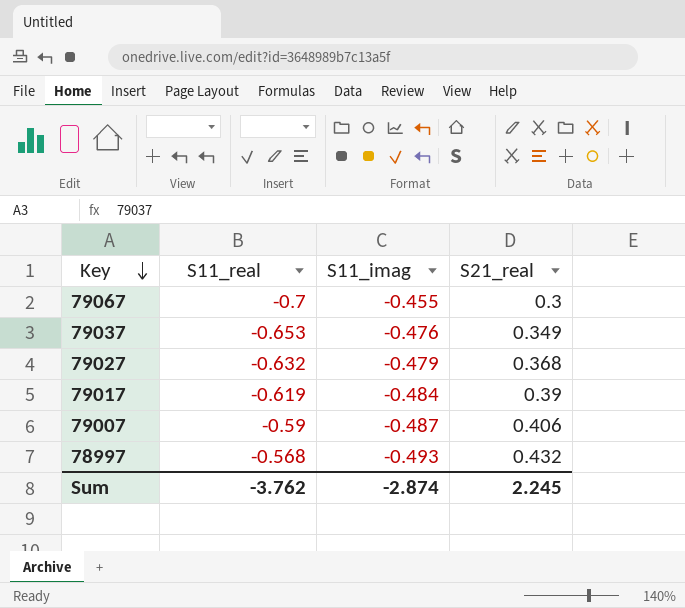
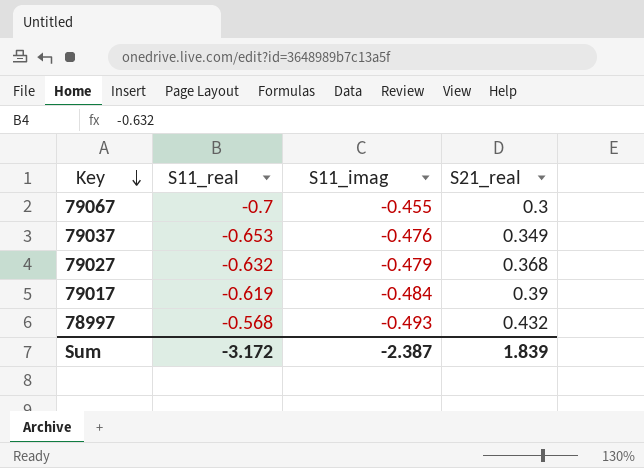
row 79007: -0.59 | -0.487 | 0.406 -> none
Sum | S11_real: -3.762 -> -3.172
Sum | S11_imag: -2.874 -> -2.387
Sum | S21_real: 2.245 -> 1.839

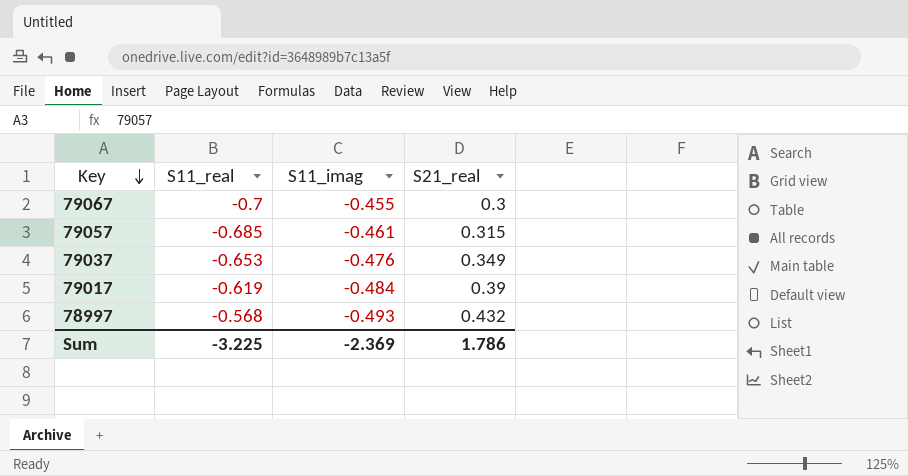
row 79027: -0.632 | -0.479 | 0.368 -> none
row 79057: none -> -0.685 | -0.461 | 0.315
Sum | S11_real: -3.172 -> -3.225
Sum | S11_imag: -2.387 -> -2.369
Sum | S21_real: 1.839 -> 1.786

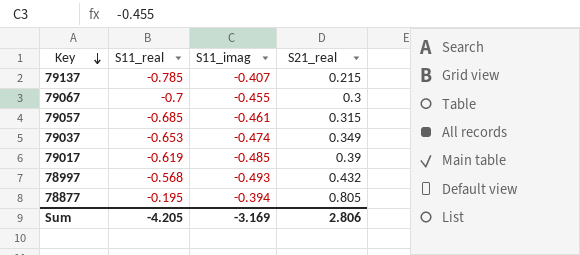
row 79137: none -> -0.785 | -0.407 | 0.215
79037 | S11_imag: -0.476 -> -0.474
79017 | S11_imag: -0.484 -> -0.485
row 78877: none -> -0.195 | -0.394 | 0.805
Sum | S11_real: -3.225 -> -4.205
Sum | S11_imag: -2.369 -> -3.169
Sum | S21_real: 1.786 -> 2.806

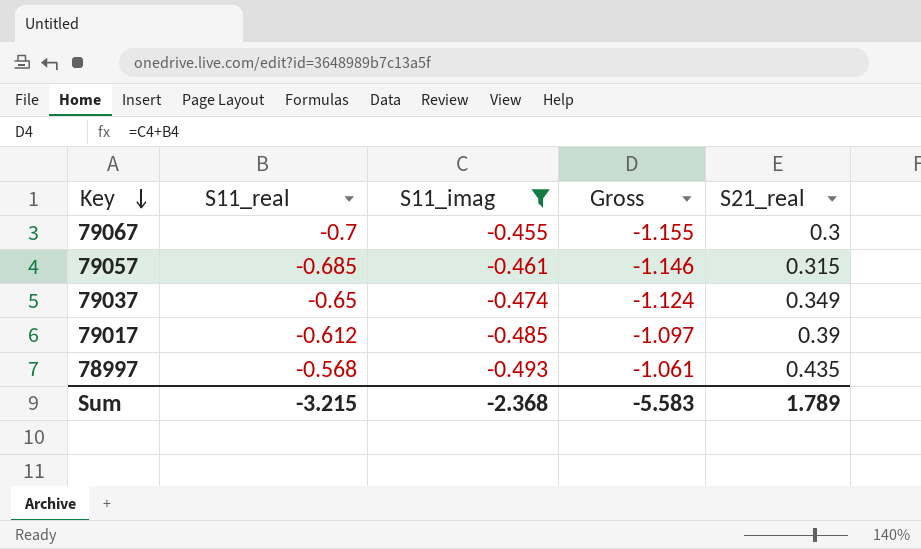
filter: none -> S11_imag <= -0.455
column Gross | formula: none -> [S11_real] + [S11_imag]
79037 | S11_real: -0.653 -> -0.65
79017 | S11_real: -0.619 -> -0.612
78997 | S21_real: 0.432 -> 0.435
Sum | S11_real: -4.205 -> -3.215
Sum | S11_imag: -3.169 -> -2.368
Sum | S21_real: 2.806 -> 1.789

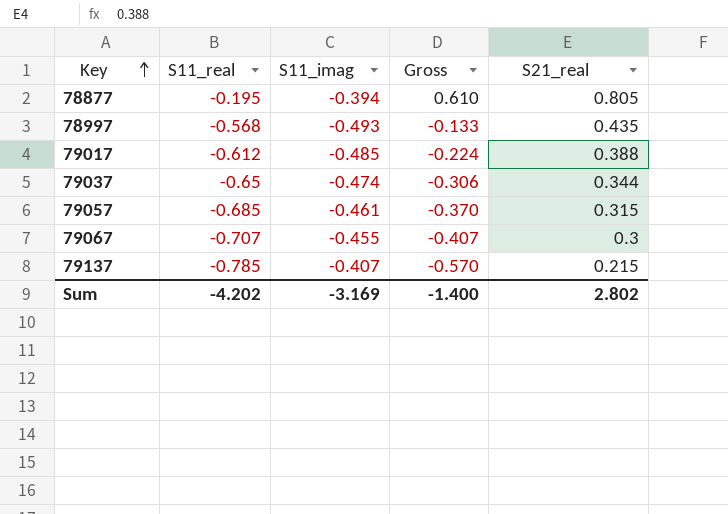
filter: S11_imag <= -0.455 -> none
row order: Key descending -> Key ascending
column Gross | formula: [S11_real] + [S11_imag] -> [S11_real] + [S21_real]
79017 | S21_real: 0.39 -> 0.388
79037 | S21_real: 0.349 -> 0.344
79067 | S11_real: -0.7 -> -0.707
Sum | S11_real: -3.215 -> -4.202
Sum | S11_imag: -2.368 -> -3.169
Sum | Gross: -5.583 -> -1.400
Sum | S21_real: 1.789 -> 2.802

